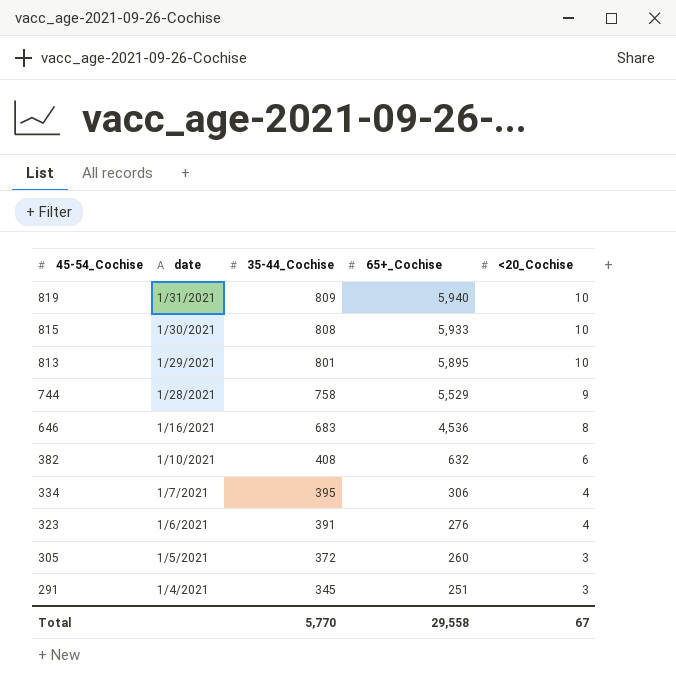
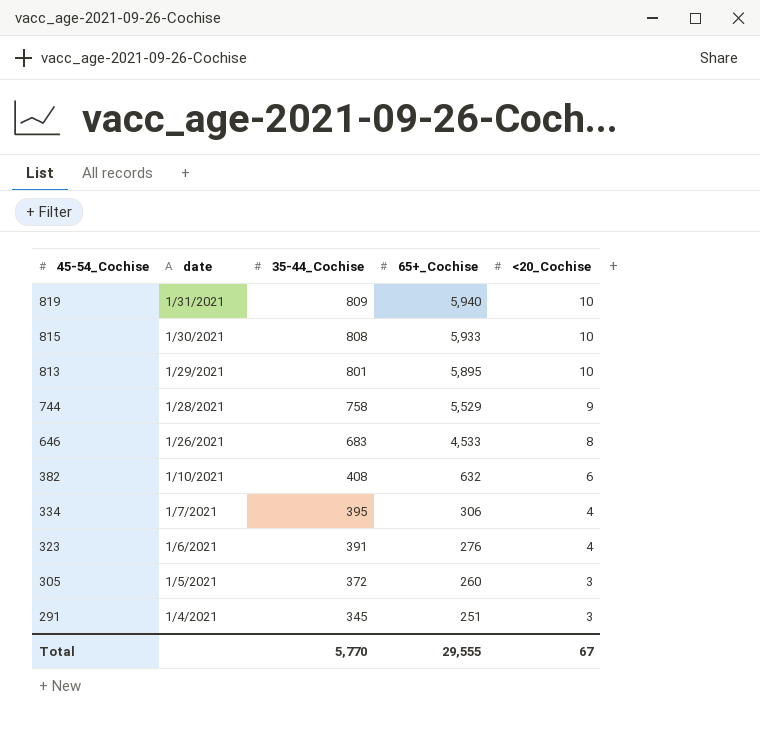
646 | date: 1/16/2021 -> 1/26/2021
646 | 65+_Cochise: 4,536 -> 4,533
Total | 65+_Cochise: 29,558 -> 29,555

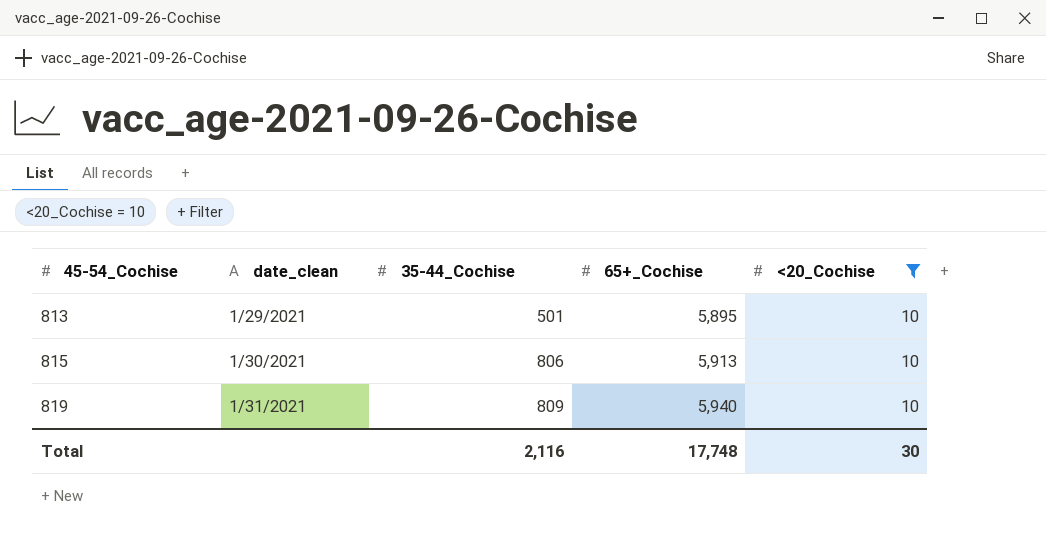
filter: none -> <20_Cochise = 10
row order: 45-54_Cochise descending -> 45-54_Cochise ascending
column name: date -> date_clean
813 | 35-44_Cochise: 801 -> 501
815 | 35-44_Cochise: 808 -> 806
815 | 65+_Cochise: 5,933 -> 5,913
Total | 35-44_Cochise: 5,770 -> 2,116
Total | 65+_Cochise: 29,555 -> 17,748
Total | <20_Cochise: 67 -> 30

